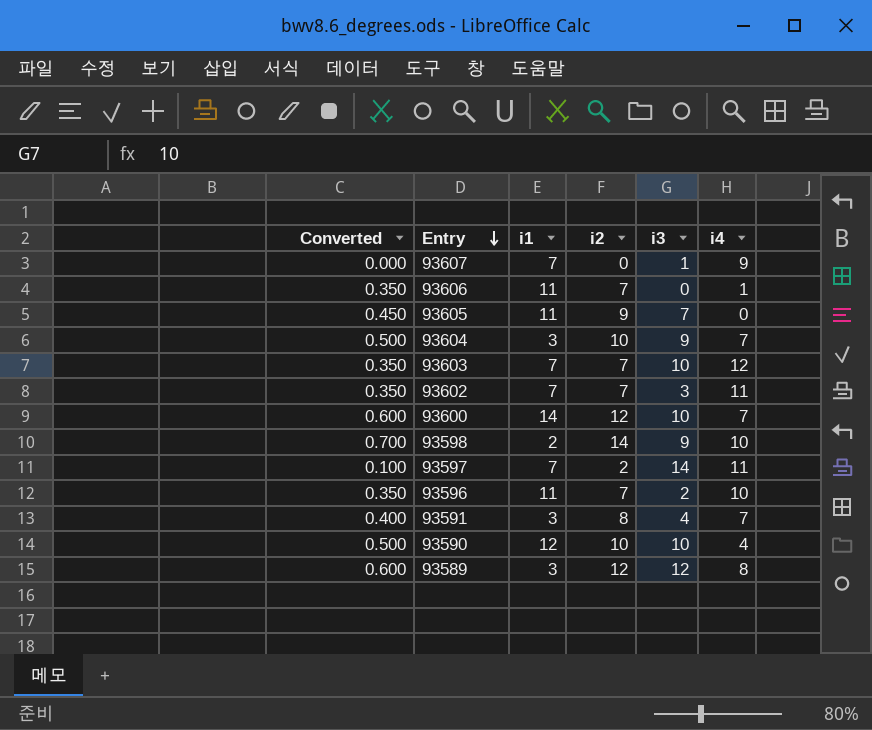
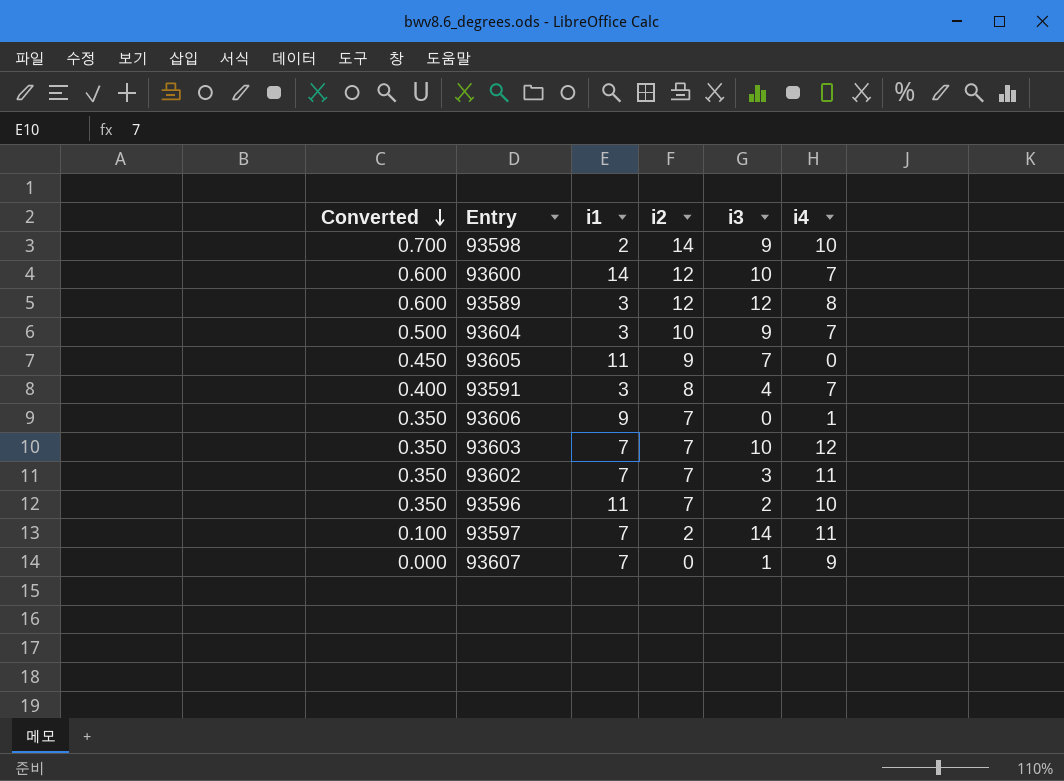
row order: Entry descending -> Converted descending
row 93590: 0.500 | 12 | 10 | 10 | 4 -> none
93606 | i1: 11 -> 9

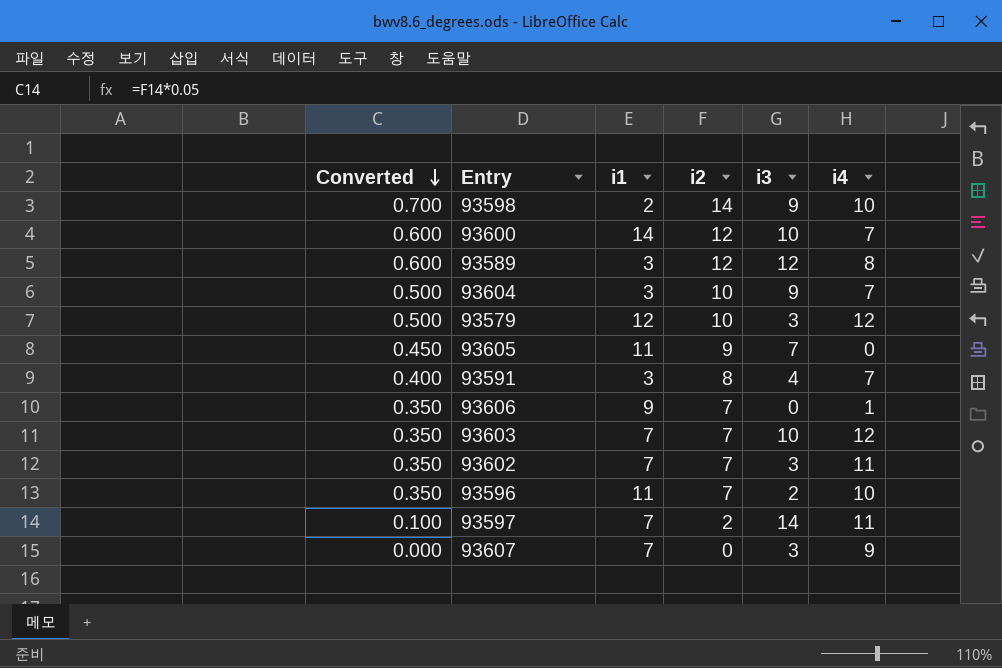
row 93579: none -> 0.500 | 12 | 10 | 3 | 12
93607 | i3: 1 -> 3

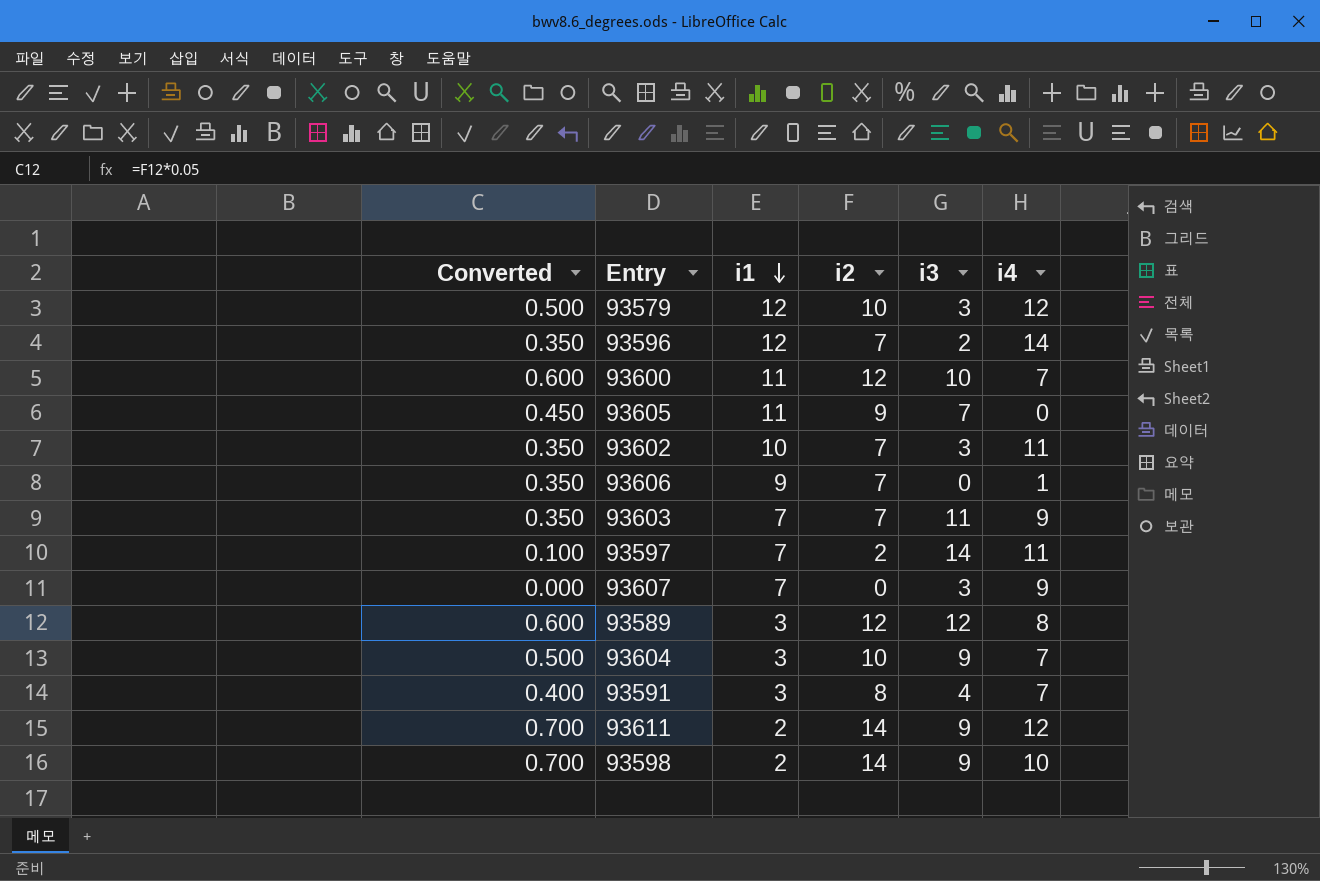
row order: Converted descending -> i1 descending
93596 | i1: 11 -> 12
93596 | i4: 10 -> 14
93600 | i1: 14 -> 11
93602 | i1: 7 -> 10
93603 | i3: 10 -> 11
93603 | i4: 12 -> 9
row 93611: none -> 0.700 | 2 | 14 | 9 | 12

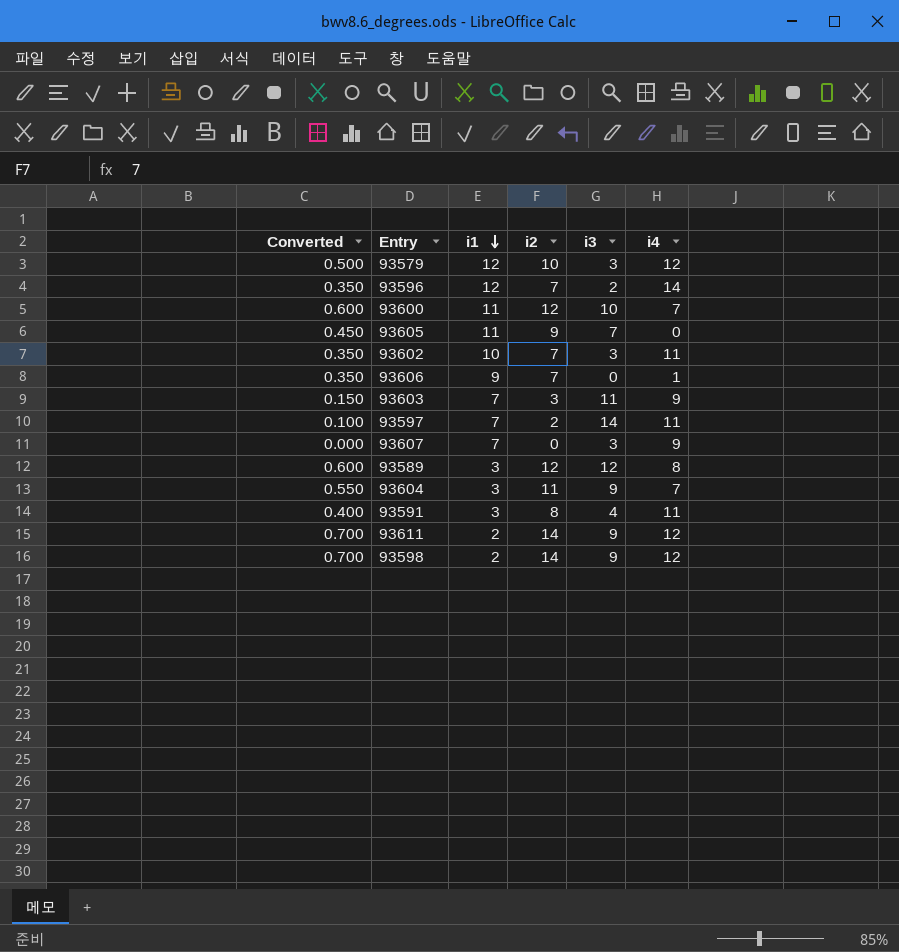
93603 | Converted: 0.350 -> 0.150
93603 | i2: 7 -> 3
93604 | Converted: 0.500 -> 0.550
93604 | i2: 10 -> 11
93591 | i4: 7 -> 11
93598 | i4: 10 -> 12

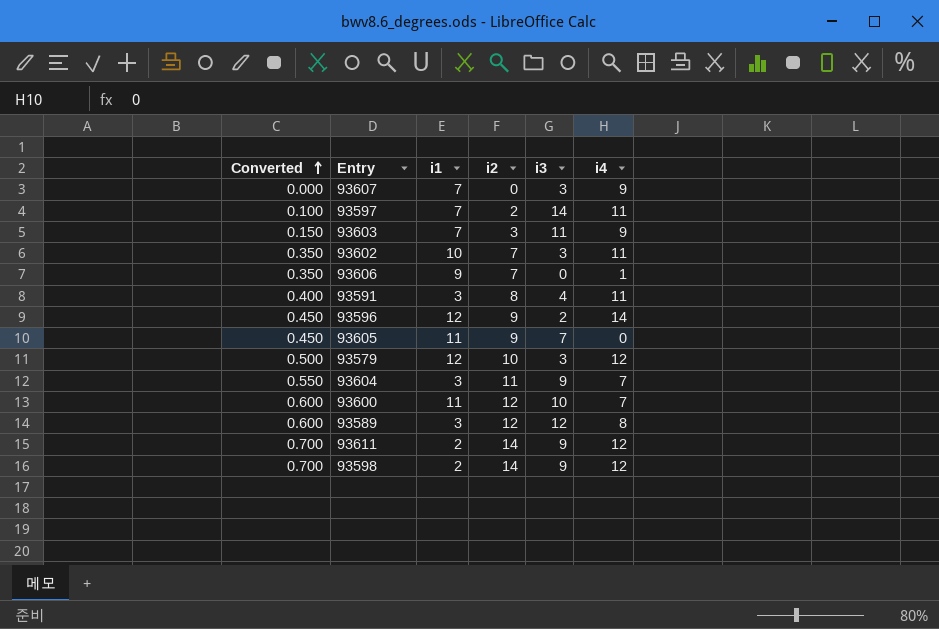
row order: i1 descending -> Converted ascending
93596 | Converted: 0.350 -> 0.450
93596 | i2: 7 -> 9

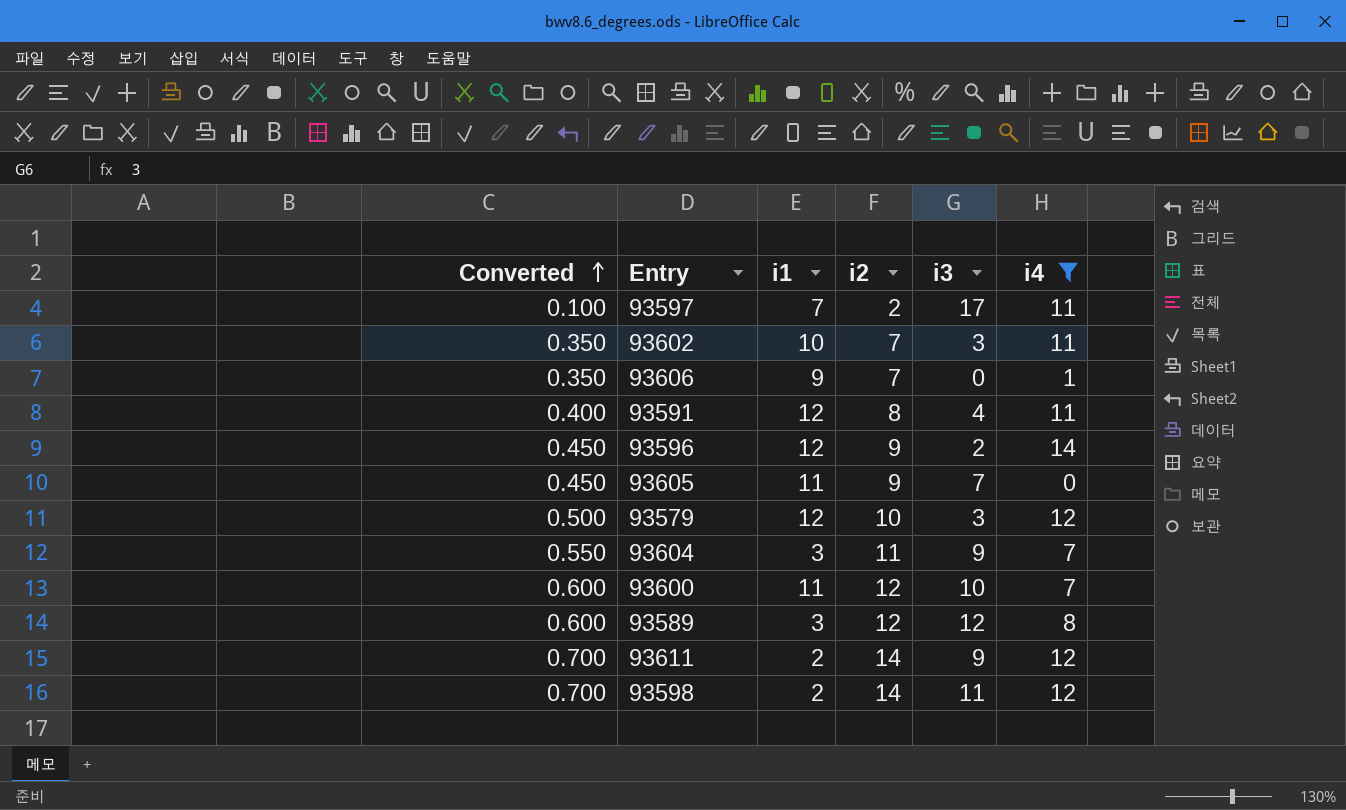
filter: none -> i4 != 9
93597 | i3: 14 -> 17
93591 | i1: 3 -> 12
93598 | i3: 9 -> 11

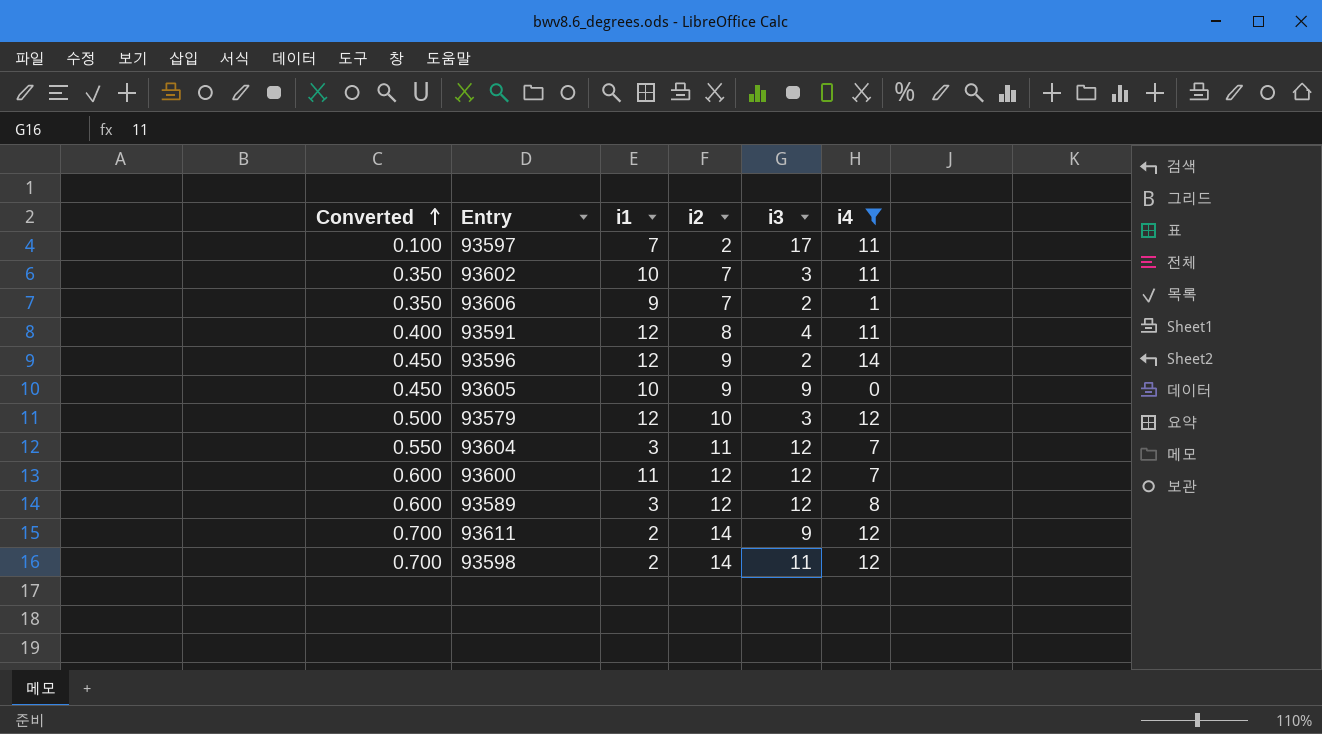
93606 | i3: 0 -> 2
93605 | i1: 11 -> 10
93605 | i3: 7 -> 9
93604 | i3: 9 -> 12
93600 | i3: 10 -> 12

